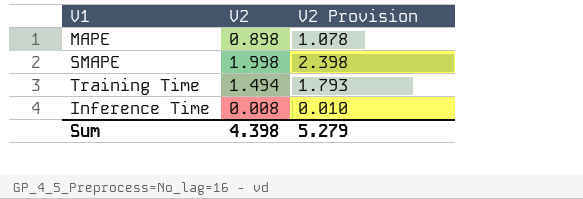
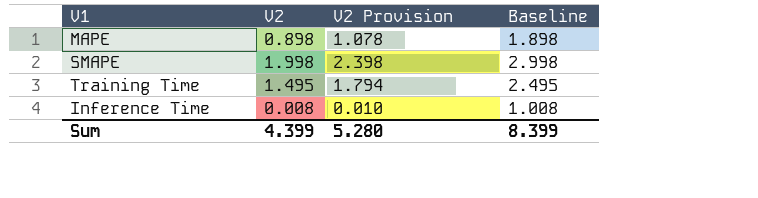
column Baseline | formula: none -> [V2] + 1
Training Time | V2: 1.494 -> 1.495
Training Time | V2 Provision: 1.793 -> 1.794
Sum | V2: 4.398 -> 4.399
Sum | V2 Provision: 5.279 -> 5.280

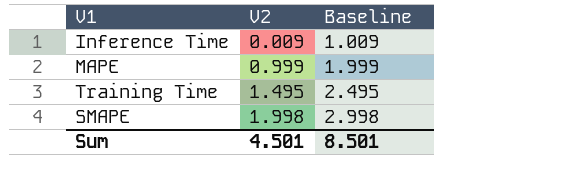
row order: none -> V2 ascending
column V2 Provision | formula: [V2] * 1.2 -> none
Inference Time | V2: 0.008 -> 0.009
Inference Time | Baseline: 1.008 -> 1.009
MAPE | V2: 0.898 -> 0.999
MAPE | Baseline: 1.898 -> 1.999
Sum | V2: 4.399 -> 4.501
Sum | Baseline: 8.399 -> 8.501

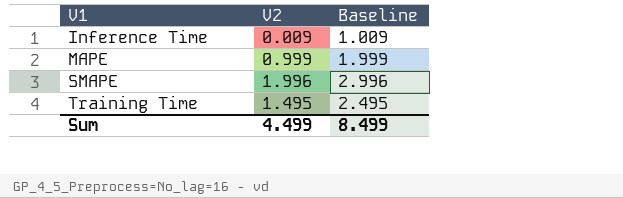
row order: V2 ascending -> V1 ascending
SMAPE | V2: 1.998 -> 1.996
SMAPE | Baseline: 2.998 -> 2.996
Sum | V2: 4.501 -> 4.499
Sum | Baseline: 8.501 -> 8.499

